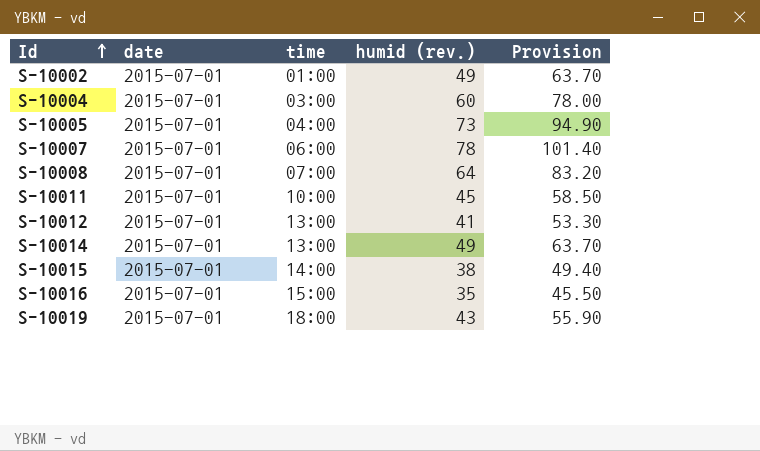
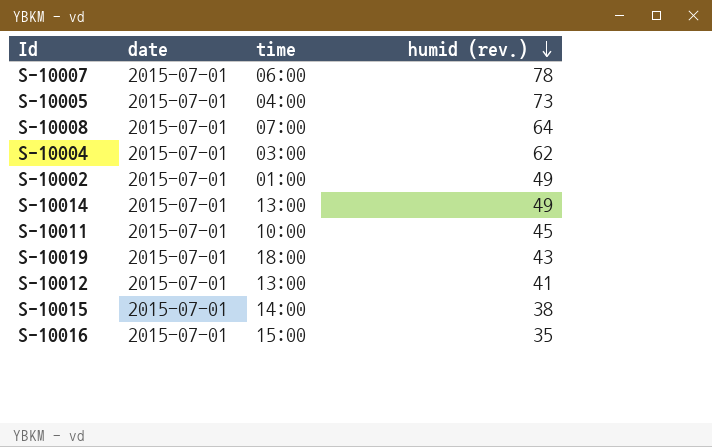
row order: Id ascending -> humid (rev.) descending
column Provision | formula: [humid (rev.)] * 1.3 -> none
S-10004 | humid (rev.): 60 -> 62

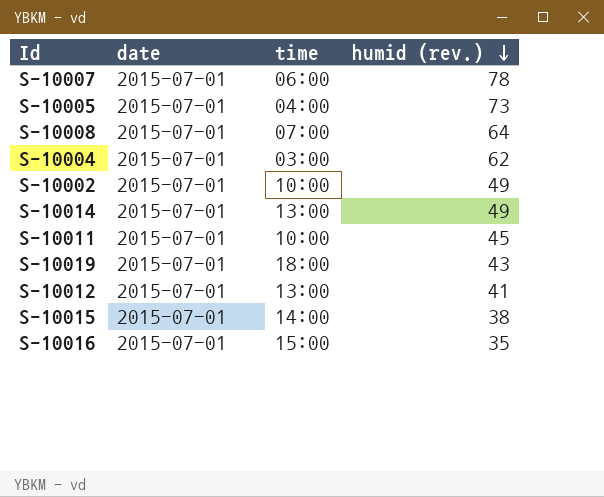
S-10002 | time: 01:00 -> 10:00

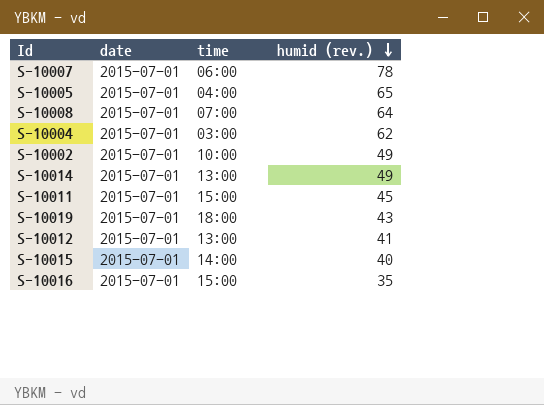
S-10005 | humid (rev.): 73 -> 65
S-10011 | time: 10:00 -> 15:00
S-10015 | humid (rev.): 38 -> 40

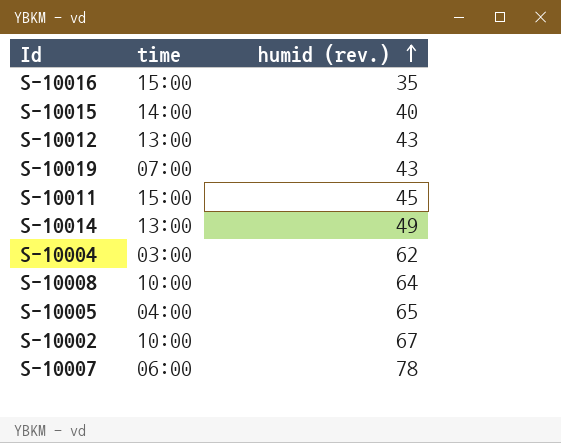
row order: humid (rev.) descending -> humid (rev.) ascending
column date | position: 2 -> none
S-10012 | humid (rev.): 41 -> 43
S-10019 | time: 18:00 -> 07:00
S-10008 | time: 07:00 -> 10:00
S-10002 | humid (rev.): 49 -> 67

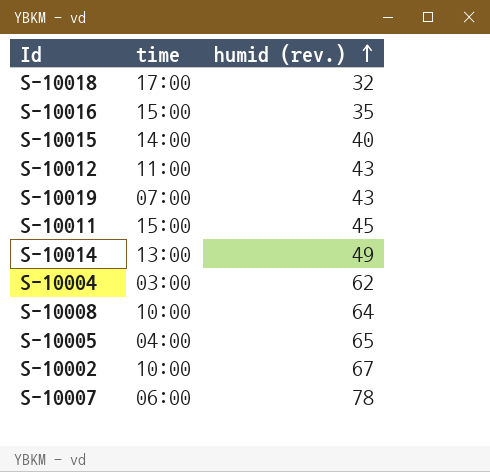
row S-10018: none -> 17:00 | 32
S-10012 | time: 13:00 -> 11:00

